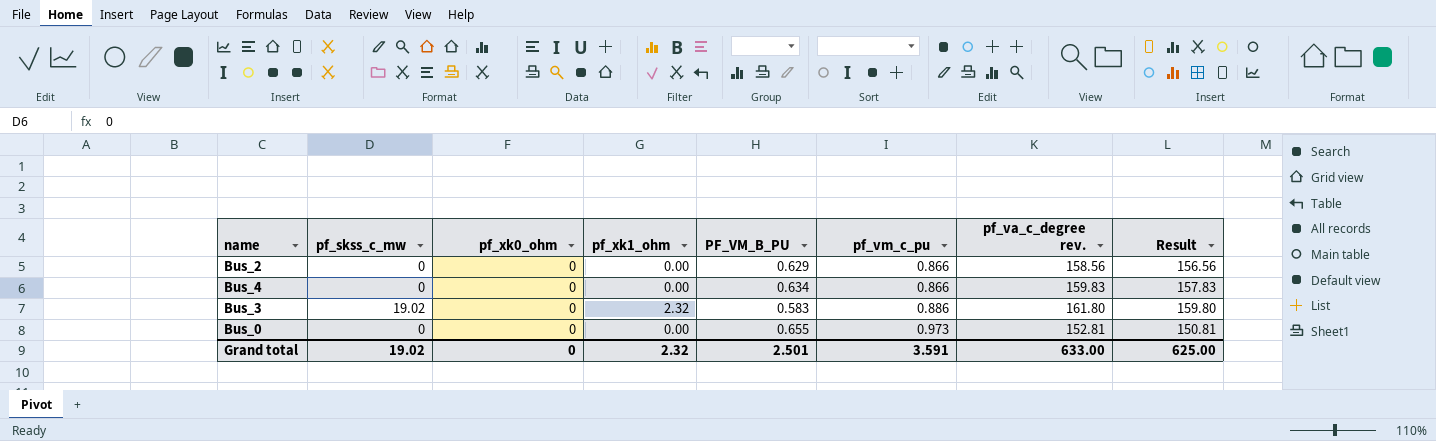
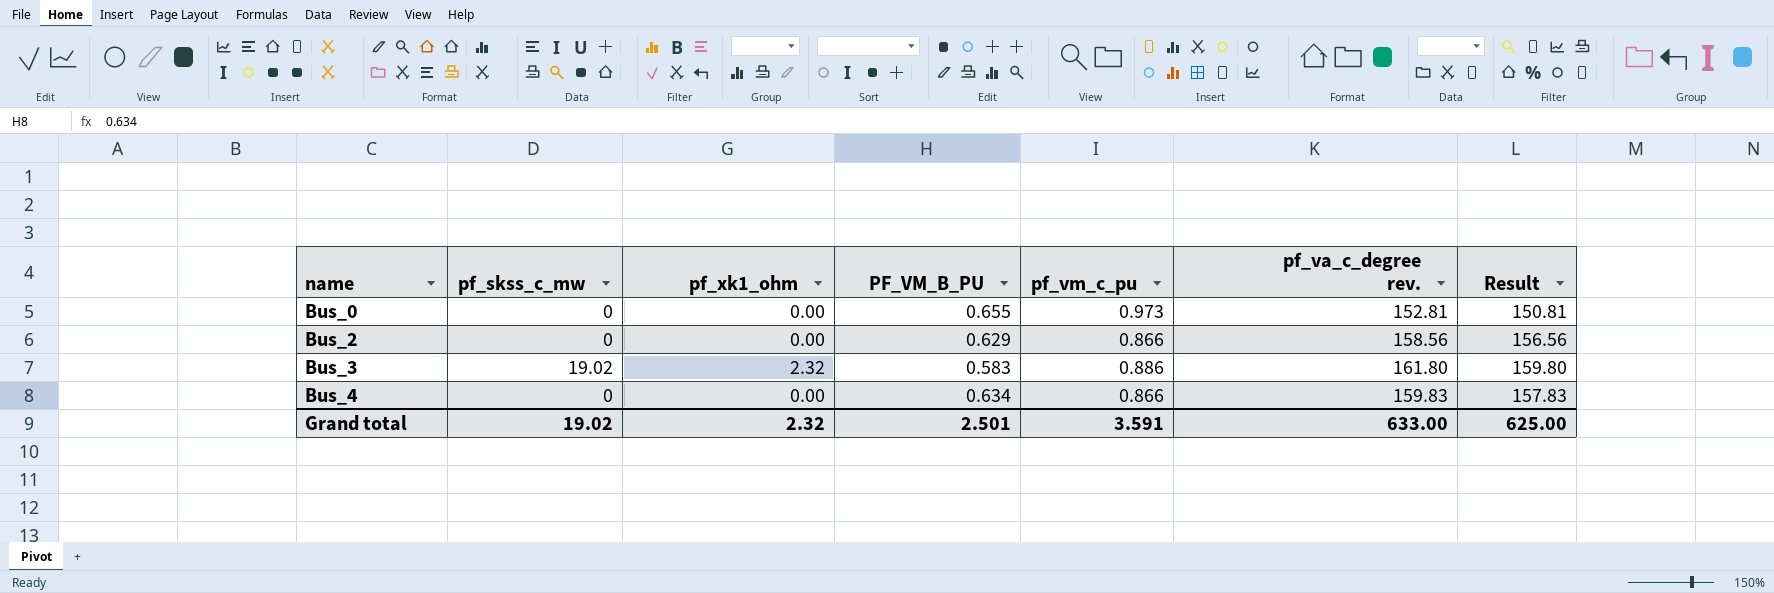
row order: pf_vm_c_pu ascending -> name ascending
column pf_xk0_ohm | position: 3 -> none

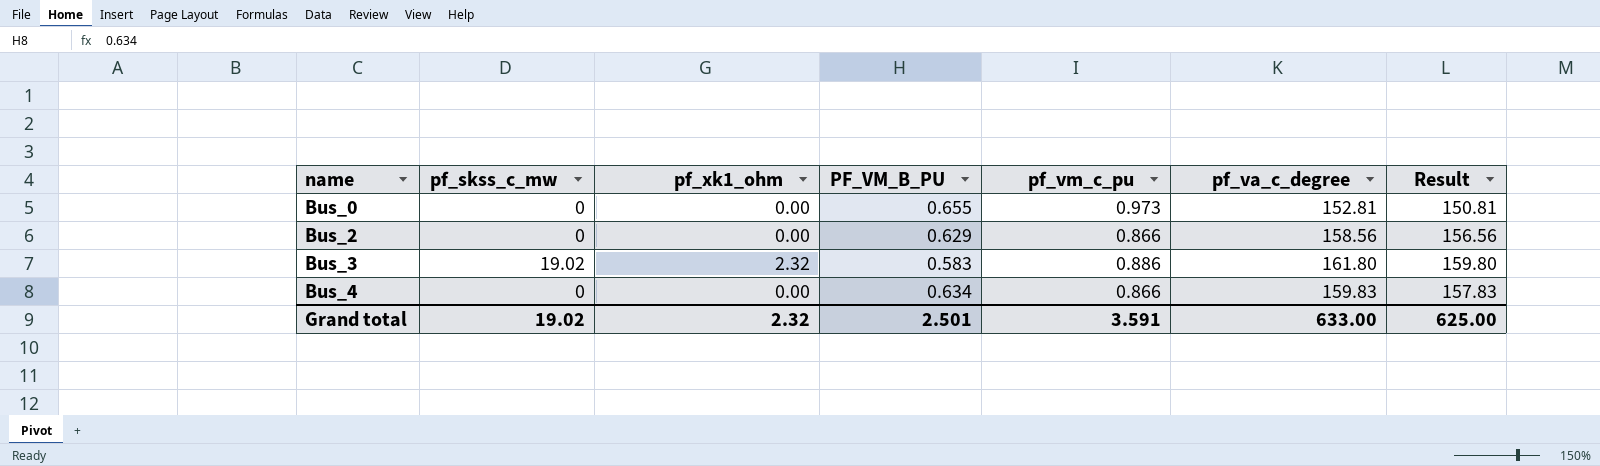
column name: pf_va_c_degree rev. -> pf_va_c_degree

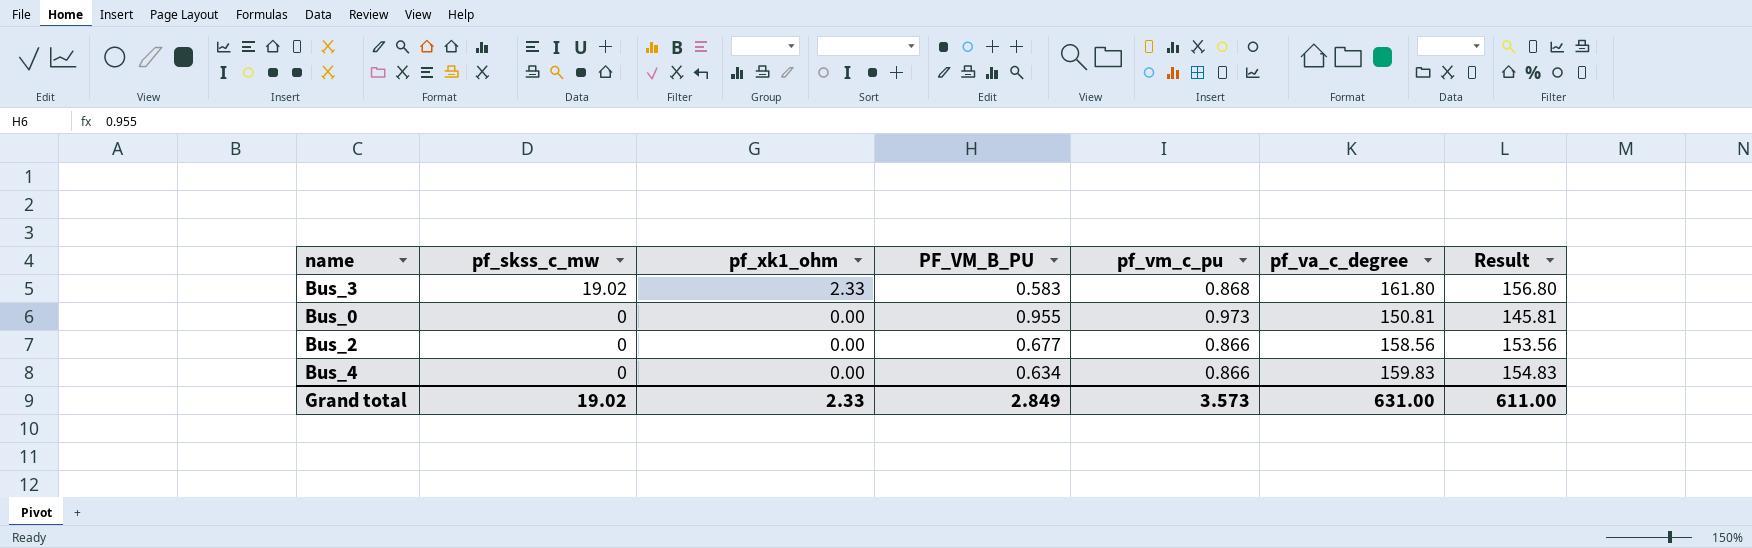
row order: name ascending -> pf_skss_c_mw descending
column Result | formula: [pf_va_c_degree] - 2 -> [pf_va_c_degree] - 5
Bus_3 | pf_xk1_ohm: 2.32 -> 2.33
Bus_3 | pf_vm_c_pu: 0.886 -> 0.868
Bus_0 | PF_VM_B_PU: 0.655 -> 0.955
Bus_0 | pf_va_c_degree: 152.81 -> 150.81
Bus_2 | PF_VM_B_PU: 0.629 -> 0.677
Grand total | pf_xk1_ohm: 2.32 -> 2.33
Grand total | PF_VM_B_PU: 2.501 -> 2.849
Grand total | pf_vm_c_pu: 3.591 -> 3.573
Grand total | pf_va_c_degree: 633.00 -> 631.00
Grand total | Result: 625.00 -> 611.00

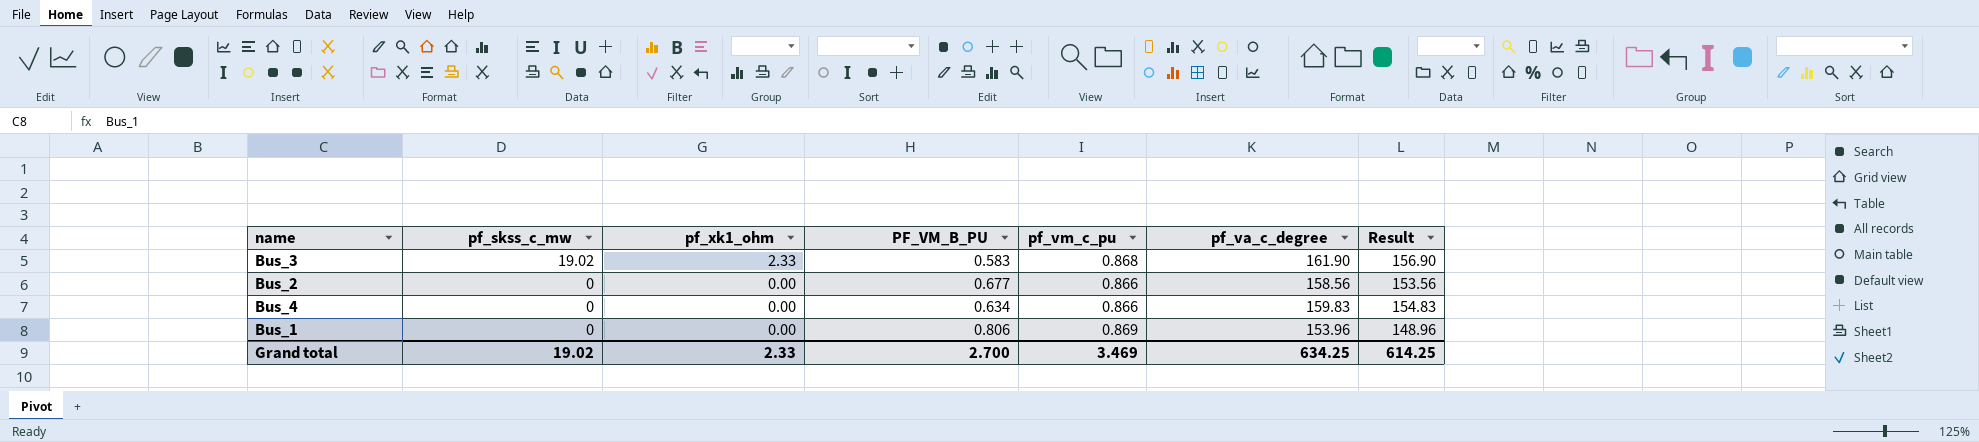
row Bus_0: 0 | 0.00 | 0.955 | 0.973 | 150.81 | 145.81 -> none
Bus_3 | pf_va_c_degree: 161.80 -> 161.90
Bus_3 | Result: 156.80 -> 156.90
row Bus_1: none -> 0 | 0.00 | 0.806 | 0.869 | 153.96 | 148.96
Grand total | PF_VM_B_PU: 2.849 -> 2.700
Grand total | pf_vm_c_pu: 3.573 -> 3.469
Grand total | pf_va_c_degree: 631.00 -> 634.25
Grand total | Result: 611.00 -> 614.25

